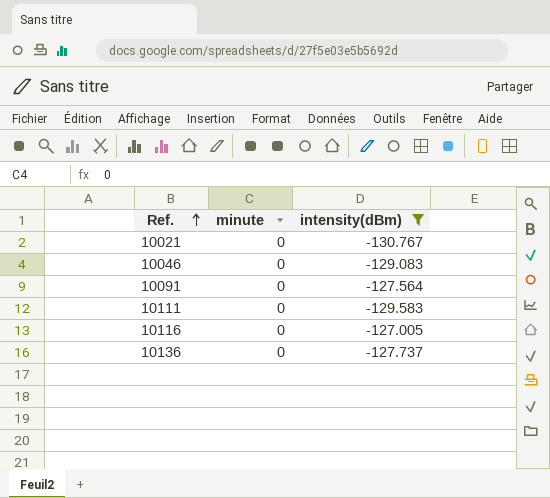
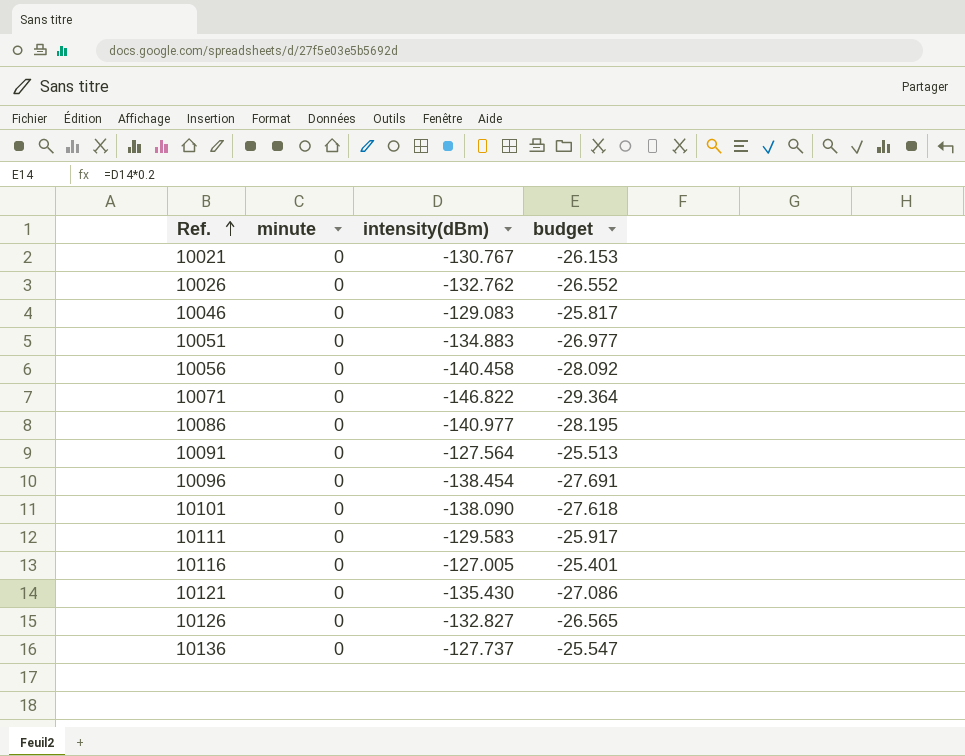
filter: intensity(dBm) >= -130.767 -> none
column budget | formula: none -> [intensity(dBm)] * 0.2

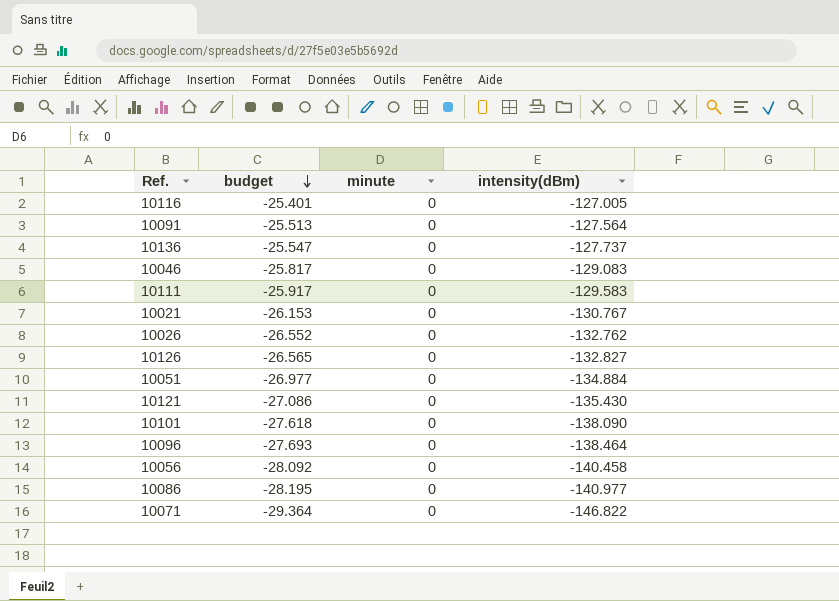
row order: Ref. ascending -> budget descending
column budget | position: 4 -> 2
10051 | intensity(dBm): -134.883 -> -134.884
10096 | budget: -27.691 -> -27.693
10096 | intensity(dBm): -138.454 -> -138.464

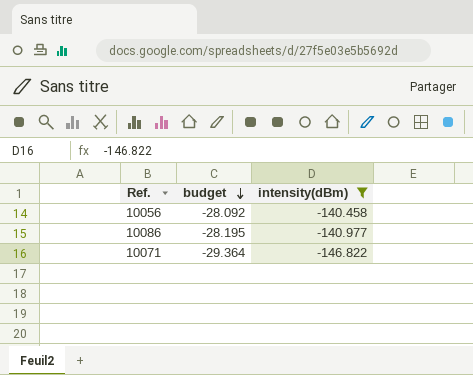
filter: none -> intensity(dBm) <= -140.458
column minute | position: 3 -> none

